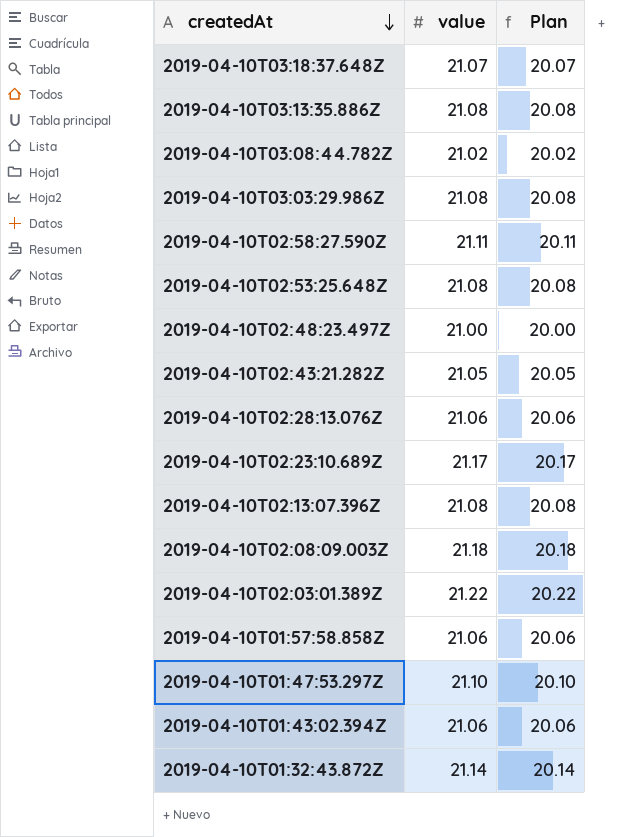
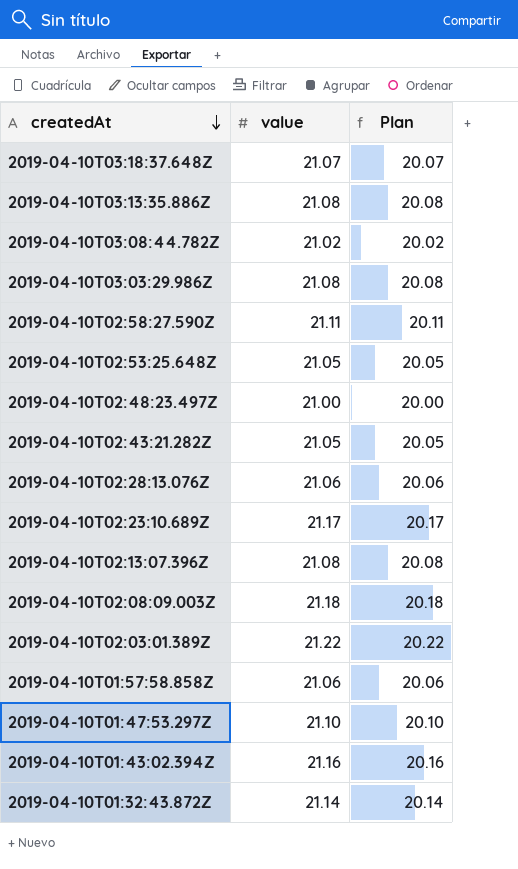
2019-04-10T02:53:25.648Z | value: 21.08 -> 21.05
2019-04-10T02:53:25.648Z | Plan: 20.08 -> 20.05
2019-04-10T01:43:02.394Z | value: 21.06 -> 21.16
2019-04-10T01:43:02.394Z | Plan: 20.06 -> 20.16

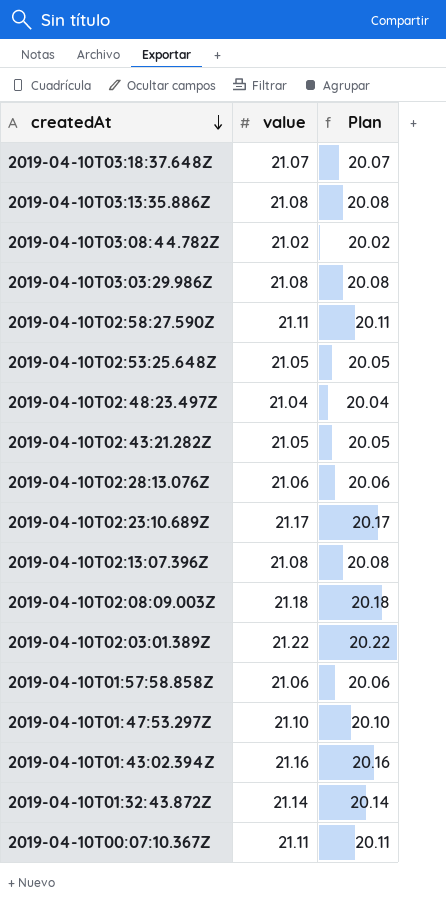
2019-04-10T02:48:23.497Z | value: 21.00 -> 21.04
2019-04-10T02:48:23.497Z | Plan: 20.00 -> 20.04
row 2019-04-10T00:07:10.367Z: none -> 21.11 | 20.11

